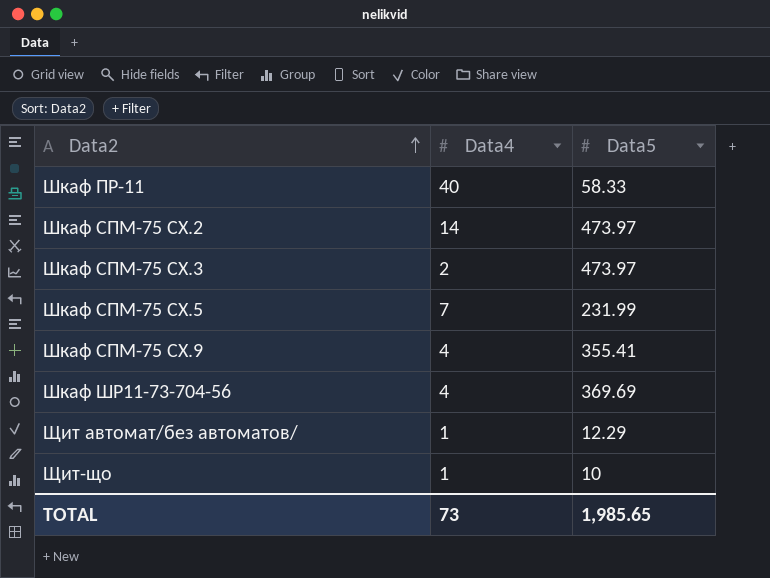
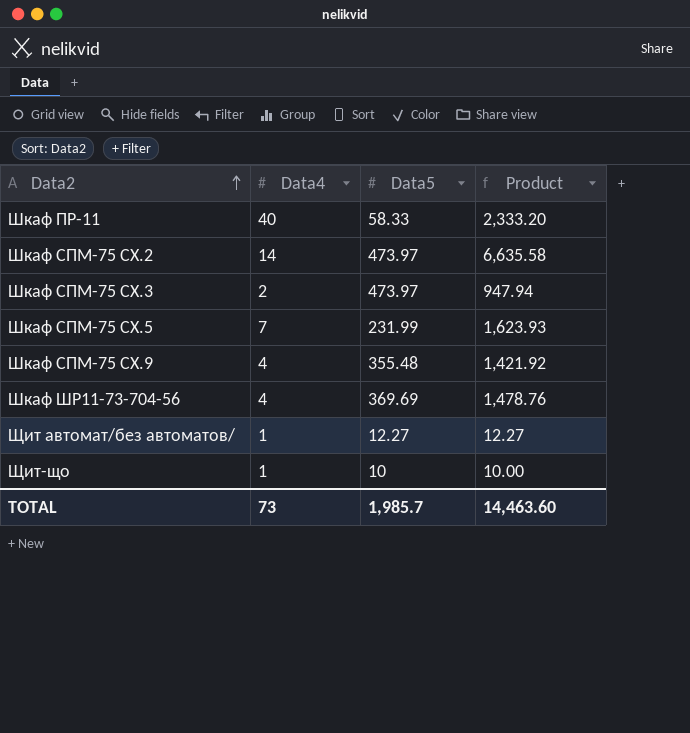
column Product | formula: none -> [Data4] * [Data5]
Шкаф СПМ-75 СХ.9 | Data5: 355.41 -> 355.48
Щит автомат/без автоматов/ | Data5: 12.29 -> 12.27
TOTAL | Data5: 1,985.65 -> 1,985.7

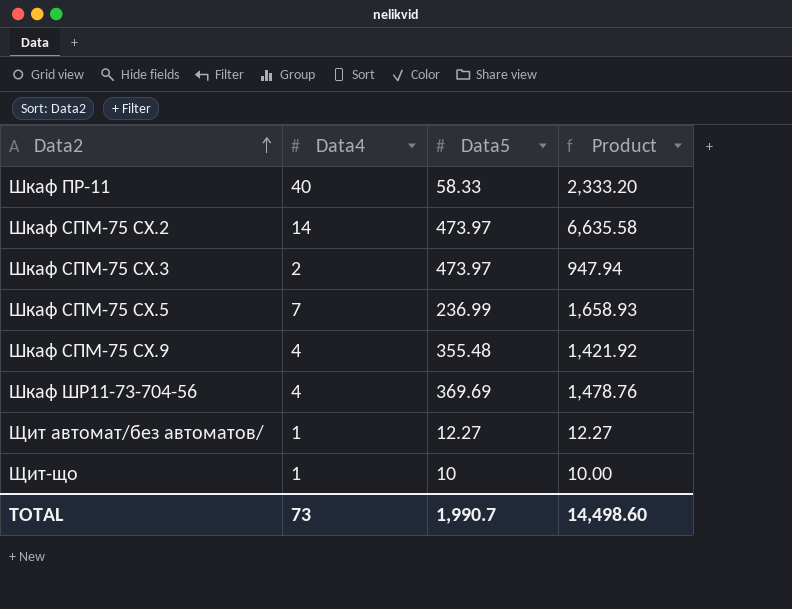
Шкаф СПМ-75 СХ.5 | Data5: 231.99 -> 236.99
Шкаф СПМ-75 СХ.5 | Product: 1,623.93 -> 1,658.93
TOTAL | Data5: 1,985.7 -> 1,990.7
TOTAL | Product: 14,463.60 -> 14,498.60

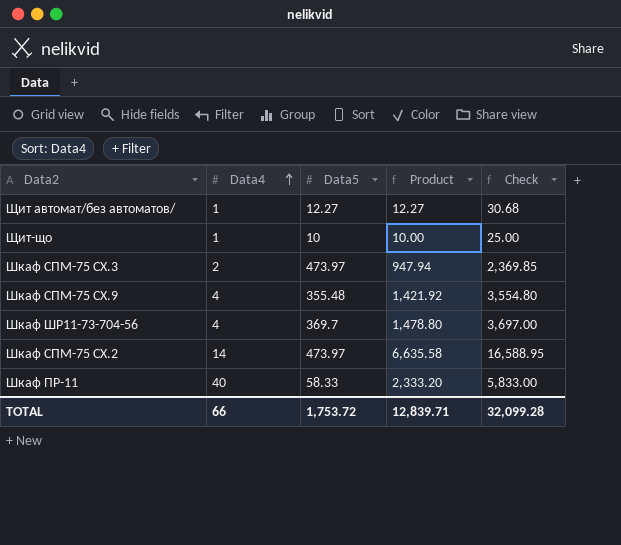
row order: Data2 ascending -> Data4 ascending
column Check | formula: none -> [Product] * 2.5
row Шкаф СПМ-75 СХ.5: 7 | 236.99 | 1,658.93 -> none
Шкаф ШР11-73-704-56 | Data5: 369.69 -> 369.7
Шкаф ШР11-73-704-56 | Product: 1,478.76 -> 1,478.80
TOTAL | Data4: 73 -> 66
TOTAL | Data5: 1,990.7 -> 1,753.72
TOTAL | Product: 14,498.60 -> 12,839.71

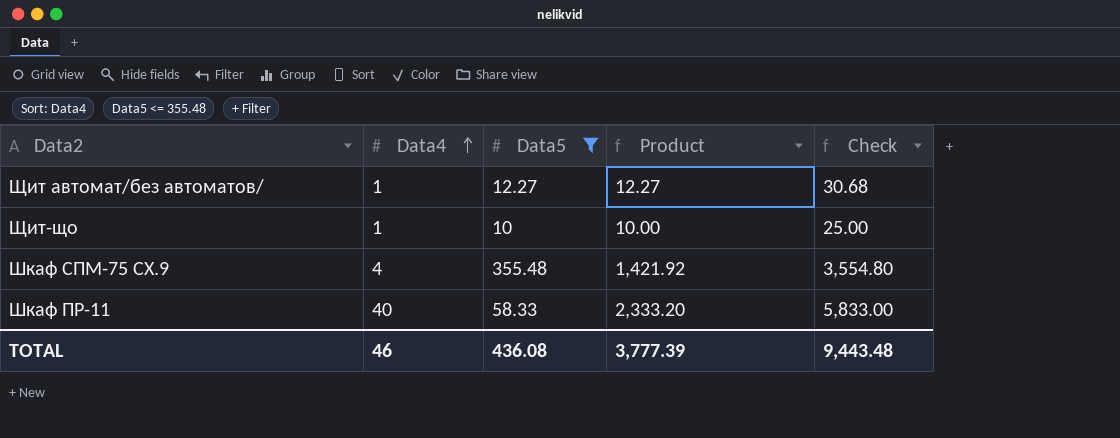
filter: none -> Data5 <= 355.48
TOTAL | Data4: 66 -> 46
TOTAL | Data5: 1,753.72 -> 436.08
TOTAL | Product: 12,839.71 -> 3,777.39
TOTAL | Check: 32,099.28 -> 9,443.48

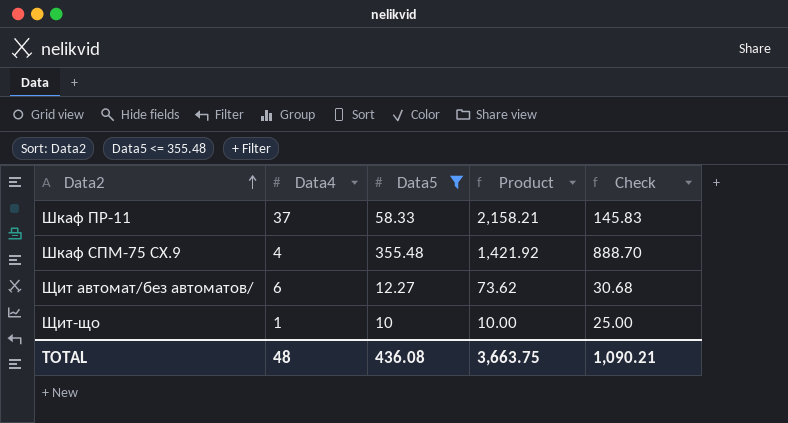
row order: Data4 ascending -> Data2 ascending
column Check | formula: [Product] * 2.5 -> [Data5] * 2.5
Шкаф ПР-11 | Data4: 40 -> 37
Шкаф ПР-11 | Product: 2,333.20 -> 2,158.21
Щит автомат/без автоматов/ | Data4: 1 -> 6
Щит автомат/без автоматов/ | Product: 12.27 -> 73.62
TOTAL | Data4: 46 -> 48
TOTAL | Product: 3,777.39 -> 3,663.75
TOTAL | Check: 9,443.48 -> 1,090.21

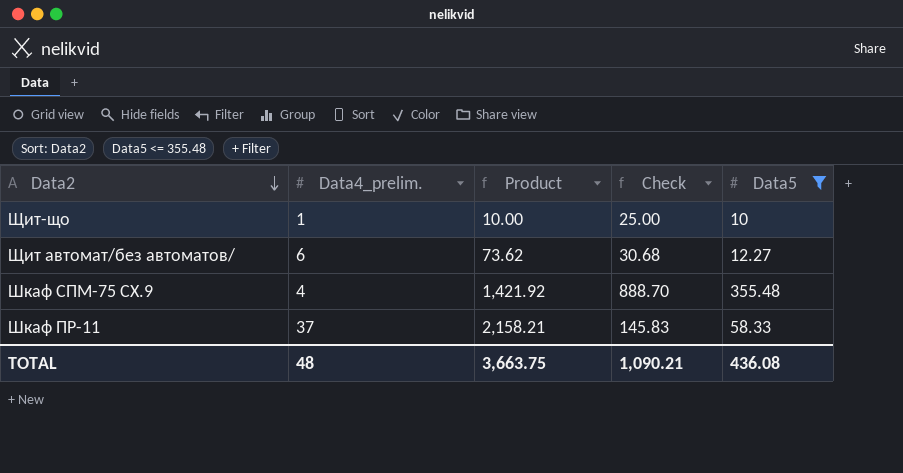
row order: Data2 ascending -> Data2 descending
column name: Data4 -> Data4_prelim.
column Data5 | position: 3 -> 5

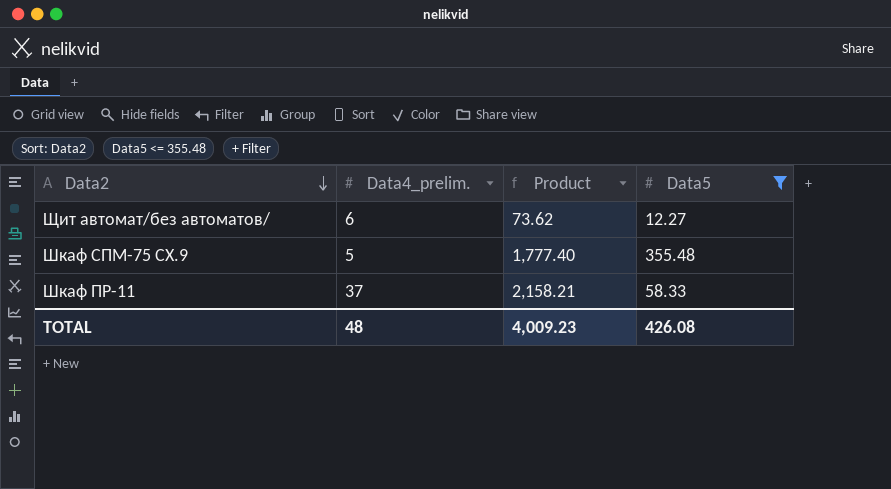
column Check | formula: [Data5] * 2.5 -> none
row Щит-що: 1 | 10.00 | 25.00 | 10 -> none
Шкаф СПМ-75 СХ.9 | Data4_prelim.: 4 -> 5
Шкаф СПМ-75 СХ.9 | Product: 1,421.92 -> 1,777.40
TOTAL | Product: 3,663.75 -> 4,009.23
TOTAL | Data5: 436.08 -> 426.08

